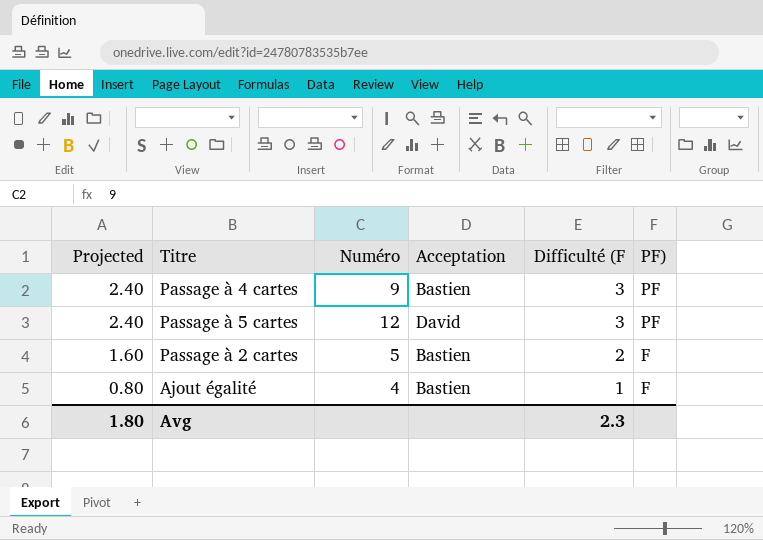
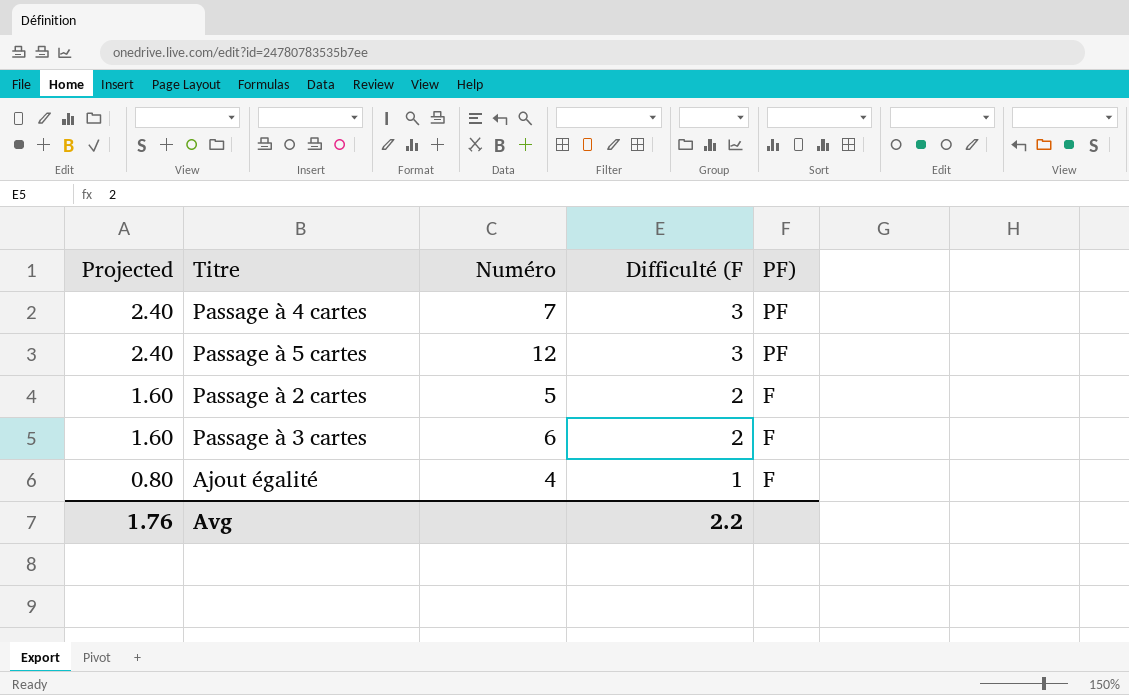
column Acceptation | position: 4 -> none
Passage à 4 cartes | Numéro: 9 -> 7
row Passage à 3 cartes: none -> 1.60 | 6 | 2 | F
Avg | Projected: 1.80 -> 1.76
Avg | Difficulté (F: 2.3 -> 2.2

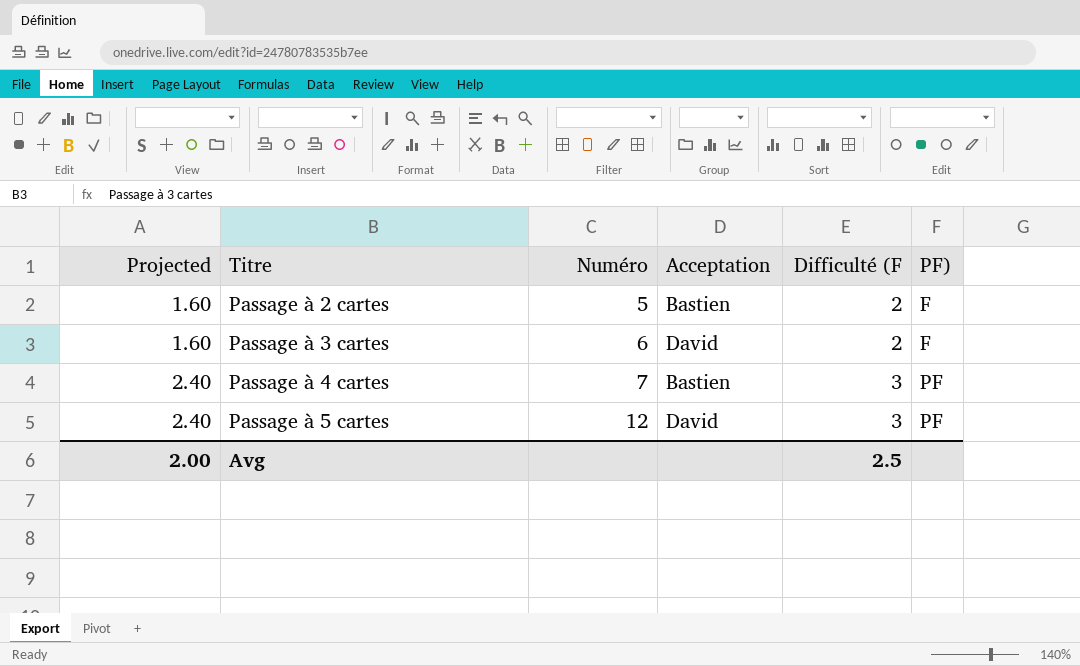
row order: Projected descending -> Projected ascending
column Acceptation | position: none -> 4
row Ajout égalité: 0.80 | 4 | 1 | F -> none
Avg | Projected: 1.76 -> 2.00
Avg | Difficulté (F: 2.2 -> 2.5

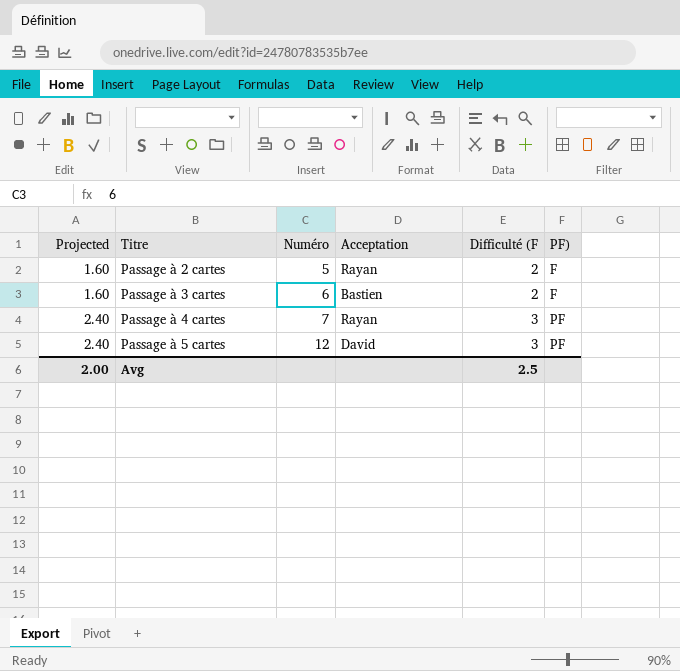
Passage à 2 cartes | Acceptation: Bastien -> Rayan
Passage à 3 cartes | Acceptation: David -> Bastien
Passage à 4 cartes | Acceptation: Bastien -> Rayan

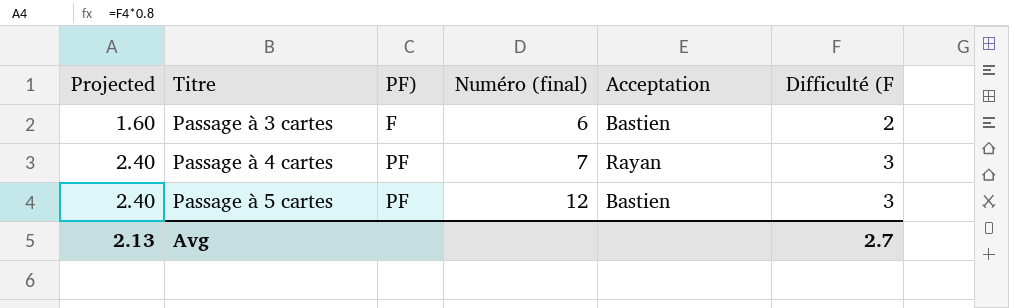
column PF) | position: 6 -> 3
column name: Numéro -> Numéro (final)
row Passage à 2 cartes: 1.60 | 5 | Rayan | 2 | F -> none
Passage à 5 cartes | Acceptation: David -> Bastien
Avg | Projected: 2.00 -> 2.13
Avg | Difficulté (F: 2.5 -> 2.7

